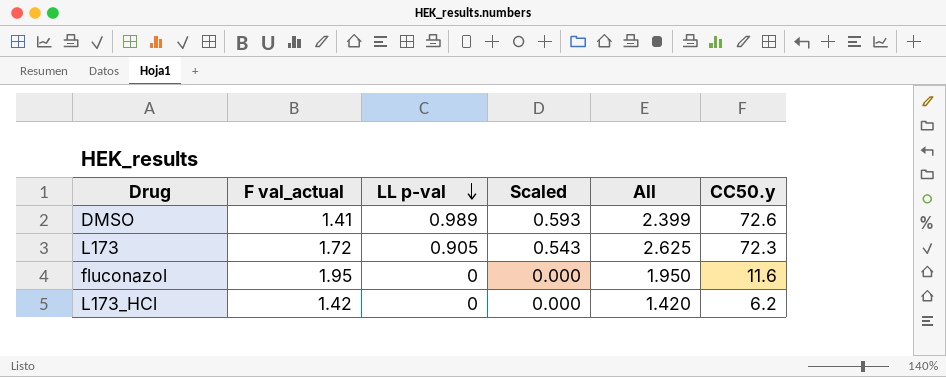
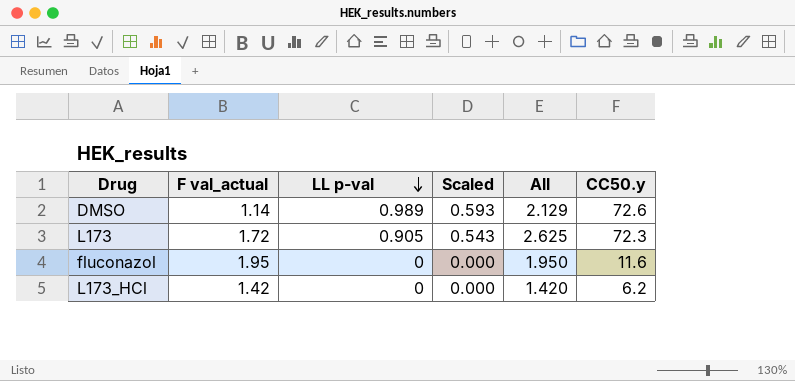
DMSO | F val_actual: 1.41 -> 1.14
DMSO | All: 2.399 -> 2.129

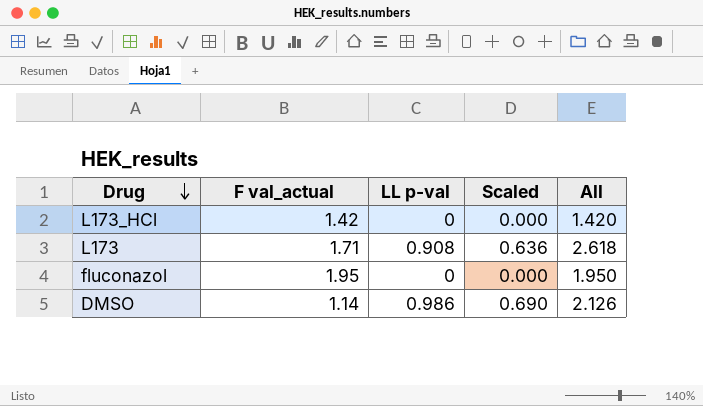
row order: LL p-val descending -> Drug descending
column CC50.y | position: 6 -> none
column Scaled | formula: [LL p-val] * 0.6 -> [LL p-val] * 0.7
L173 | F val_actual: 1.72 -> 1.71
L173 | LL p-val: 0.905 -> 0.908
L173 | All: 2.625 -> 2.618
DMSO | LL p-val: 0.989 -> 0.986
DMSO | All: 2.129 -> 2.126

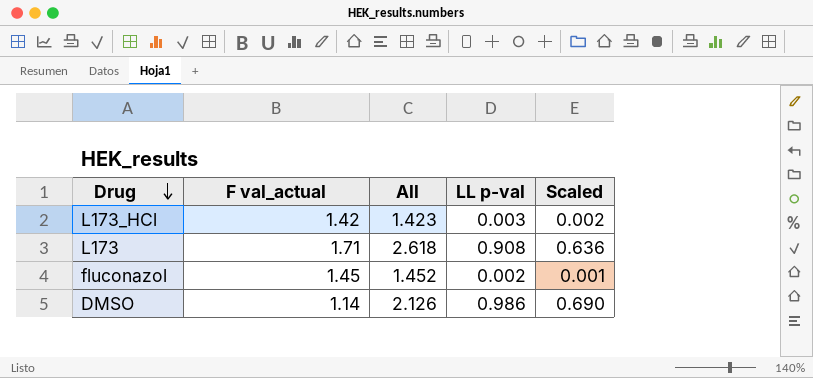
column All | position: 5 -> 3
L173_HCl | All: 1.420 -> 1.423
L173_HCl | LL p-val: 0 -> 0.003
L173_HCl | Scaled: 0.000 -> 0.002
fluconazol | F val_actual: 1.95 -> 1.45
fluconazol | All: 1.950 -> 1.452
fluconazol | LL p-val: 0 -> 0.002
fluconazol | Scaled: 0.000 -> 0.001

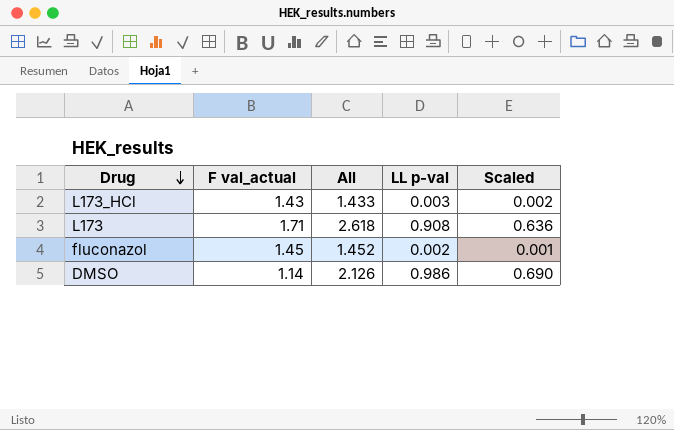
L173_HCl | F val_actual: 1.42 -> 1.43
L173_HCl | All: 1.423 -> 1.433

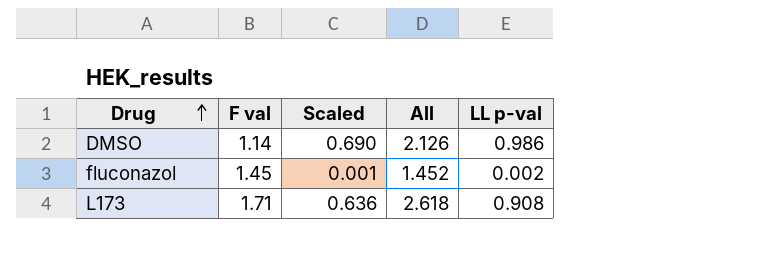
row order: Drug descending -> Drug ascending
column name: F val_actual -> F val
column Scaled | position: 5 -> 3
row L173_HCl: 1.43 | 1.433 | 0.003 | 0.002 -> none

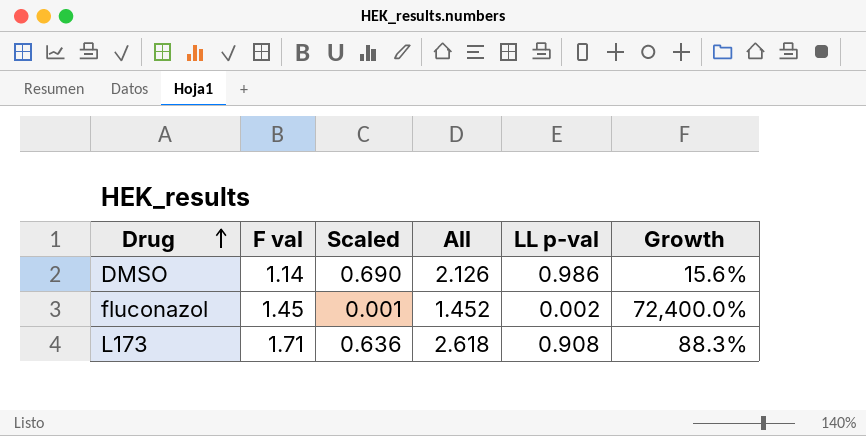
column Growth | formula: none -> ([F val] - [LL p-val]) / [LL p-val]

